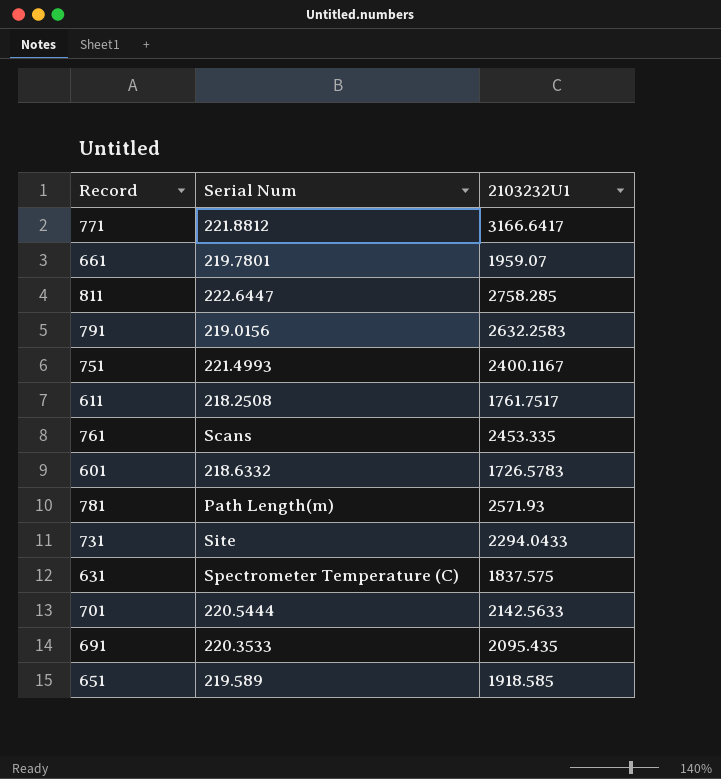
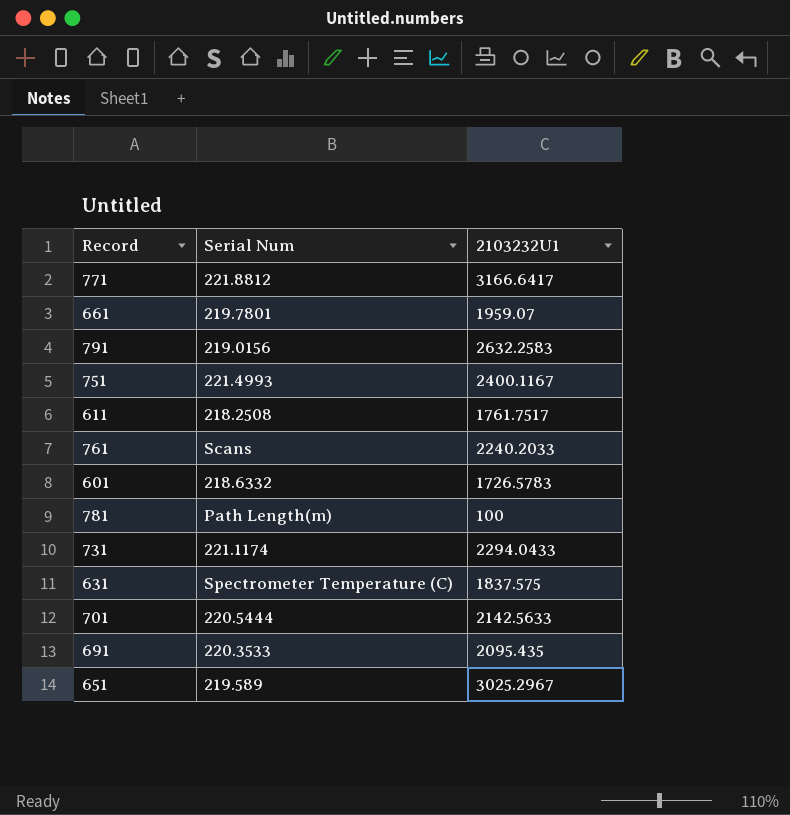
row 811: 222.6447 | 2758.285 -> none
761 | 2103232U1: 2453.335 -> 2240.2033
781 | 2103232U1: 2571.93 -> 100
731 | Serial Num: Site -> 221.1174
651 | 2103232U1: 1918.585 -> 3025.2967

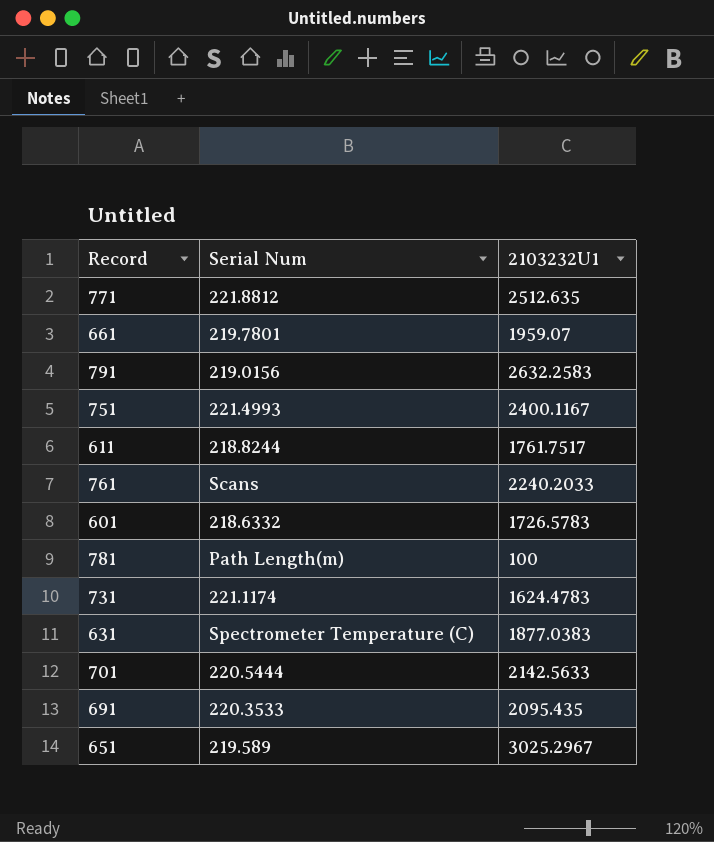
771 | 2103232U1: 3166.6417 -> 2512.635
611 | Serial Num: 218.2508 -> 218.8244
731 | 2103232U1: 2294.0433 -> 1624.4783
631 | 2103232U1: 1837.575 -> 1877.0383

